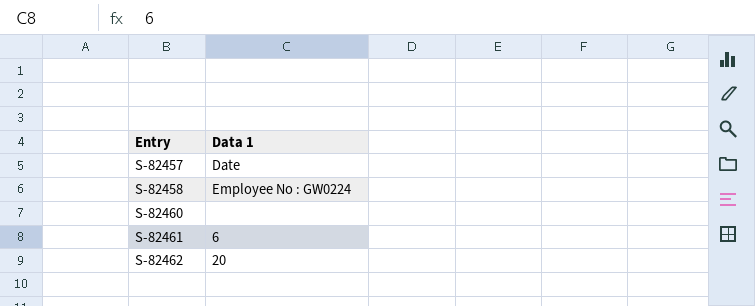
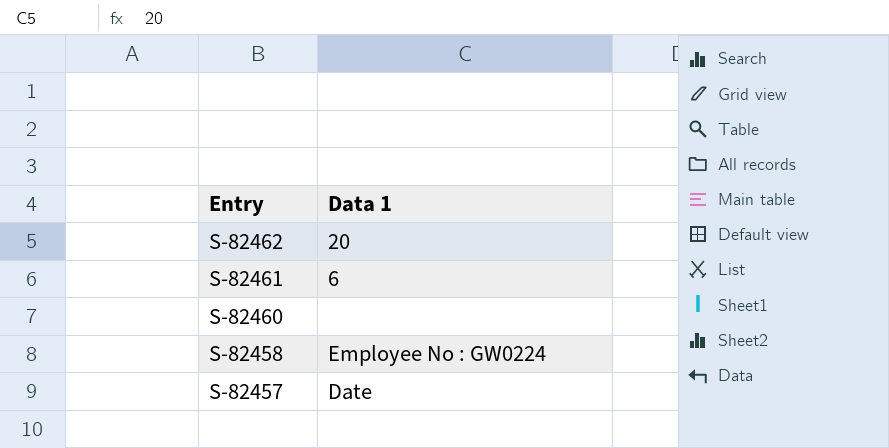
row order: Entry ascending -> Entry descending

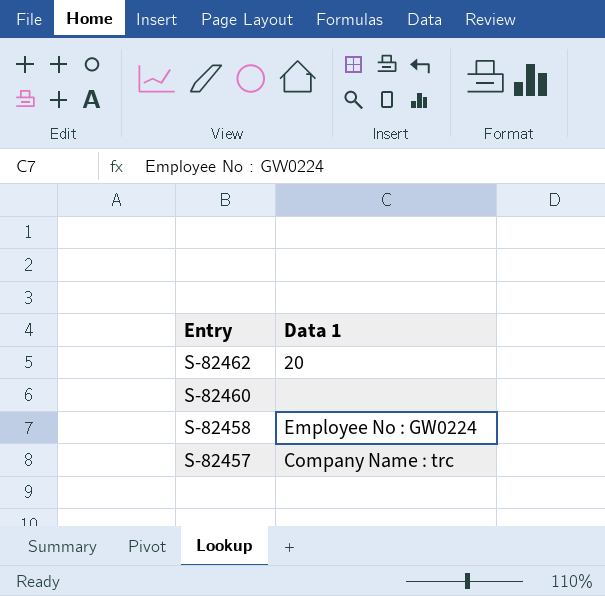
row S-82461: 6 -> none
S-82457 | Data 1: Date -> Company Name : trc

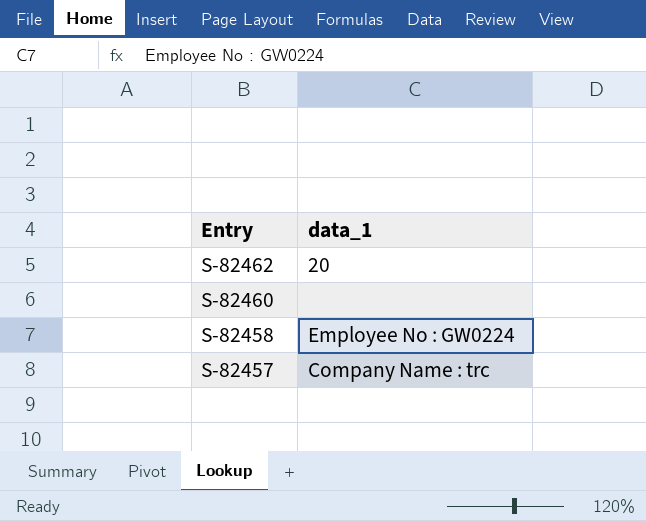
column name: Data 1 -> data_1

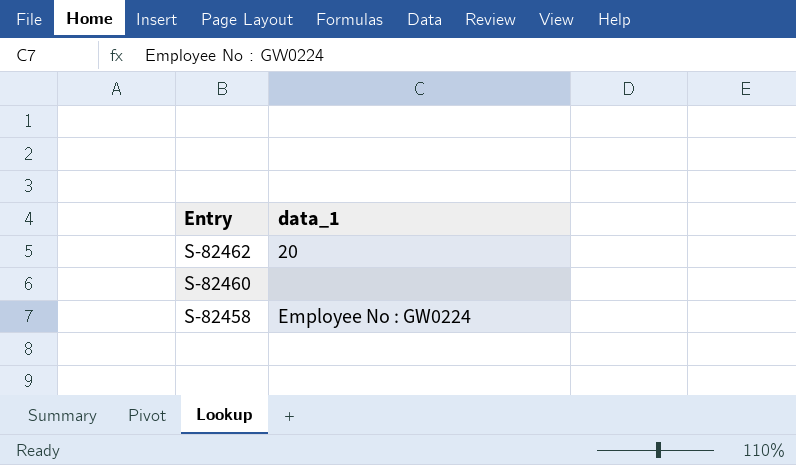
row S-82457: Company Name : trc -> none

